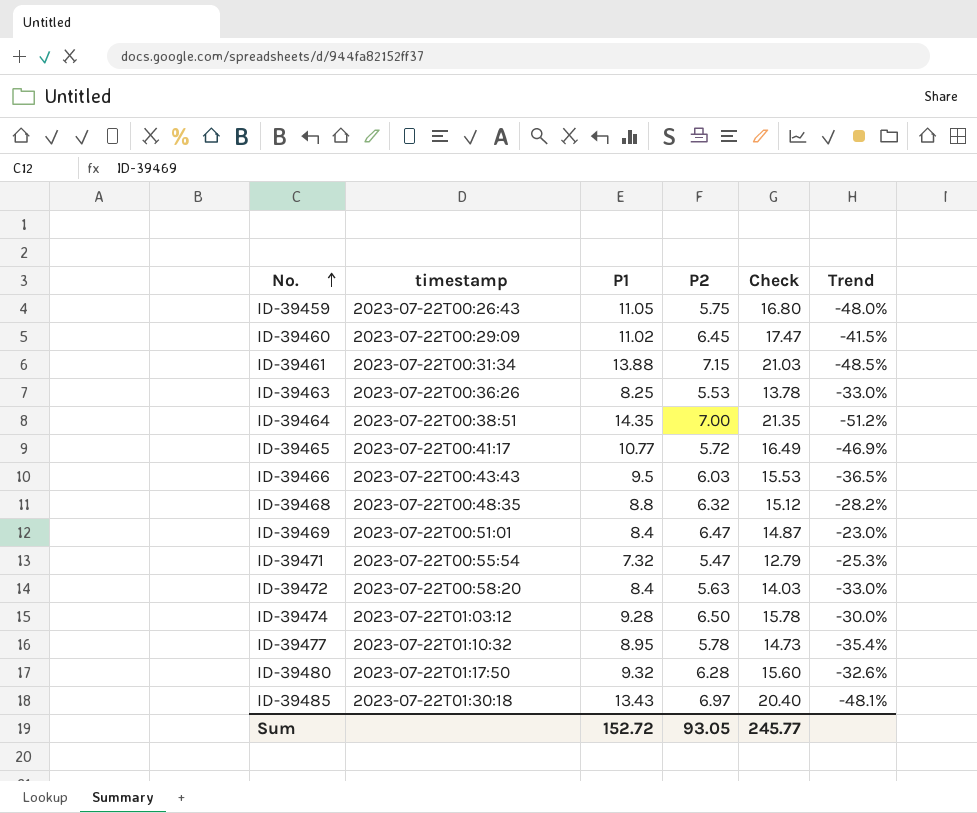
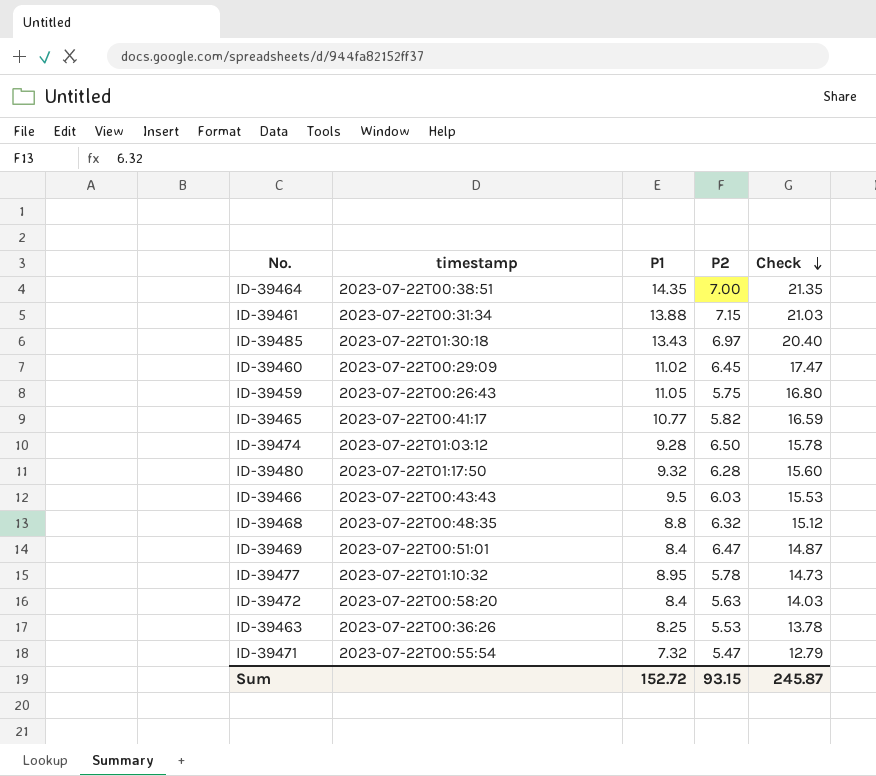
row order: No. ascending -> Check descending
column Trend | formula: ([P2] - [P1]) / [P1] -> none
ID-39465 | P2: 5.72 -> 5.82
ID-39465 | Check: 16.49 -> 16.59
Sum | P2: 93.05 -> 93.15
Sum | Check: 245.77 -> 245.87

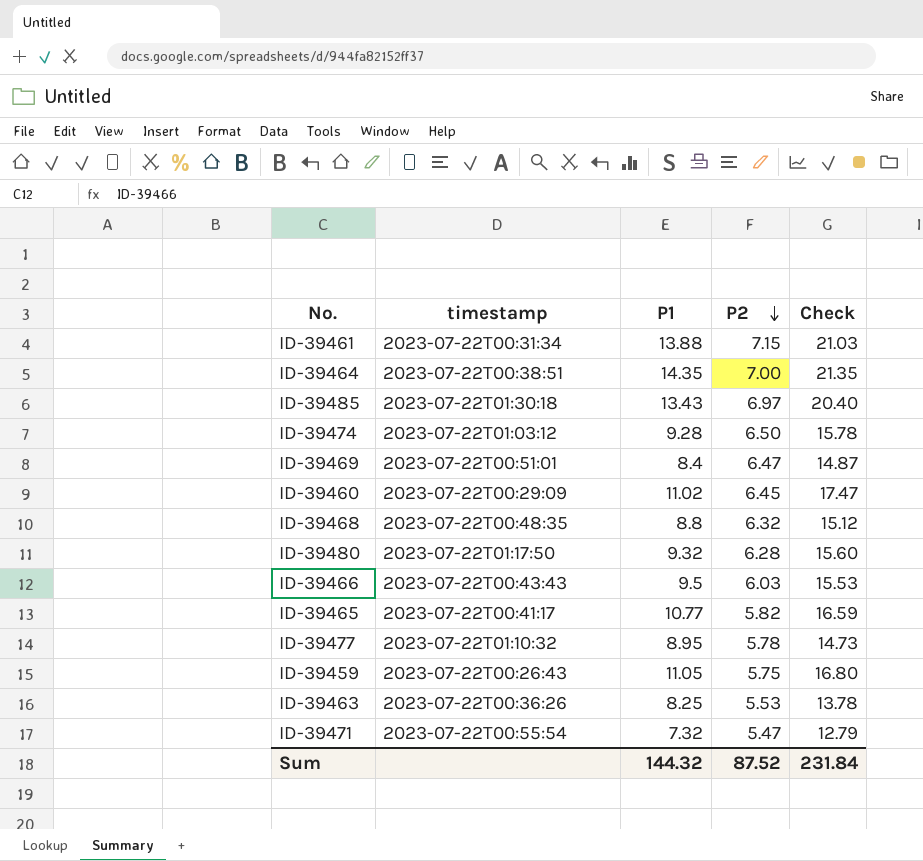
row order: Check descending -> P2 descending
row ID-39472: 2023-07-22T00:58:20 | 8.4 | 5.63 | 14.03 -> none
Sum | P1: 152.72 -> 144.32
Sum | P2: 93.15 -> 87.52
Sum | Check: 245.87 -> 231.84

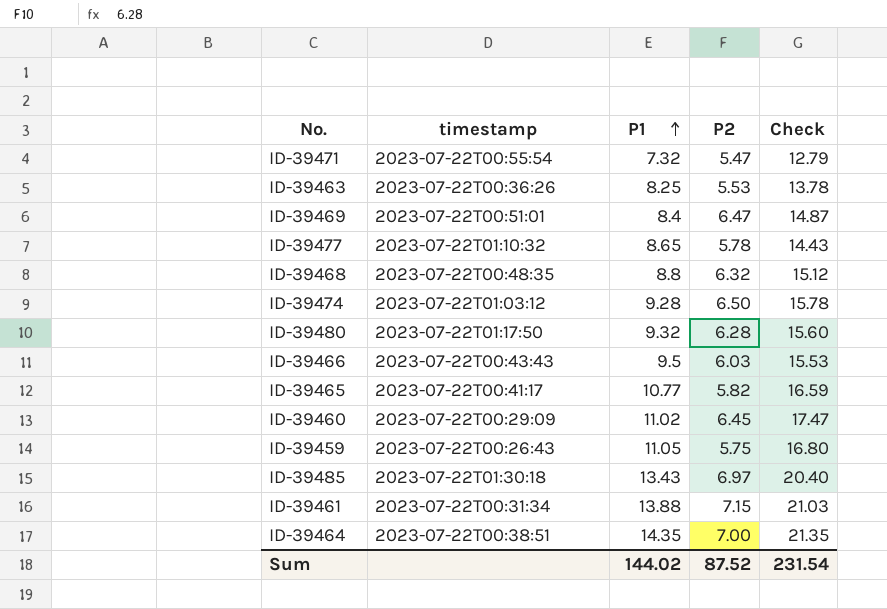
row order: P2 descending -> P1 ascending
ID-39477 | P1: 8.95 -> 8.65
ID-39477 | Check: 14.73 -> 14.43
Sum | P1: 144.32 -> 144.02
Sum | Check: 231.84 -> 231.54

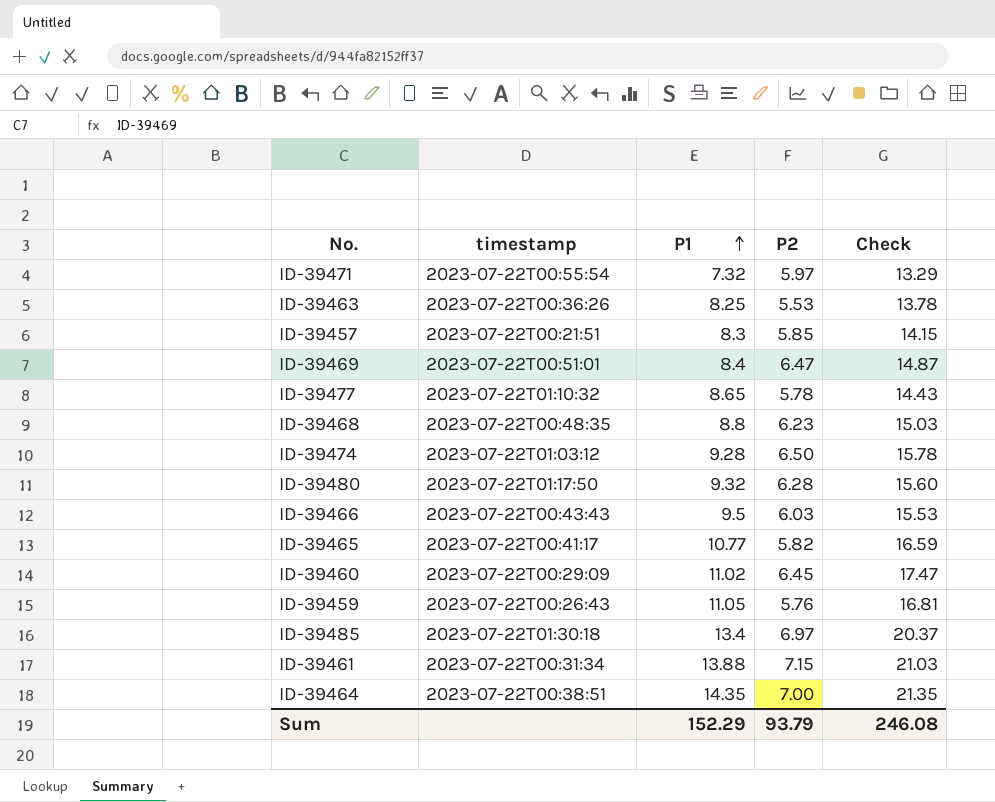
ID-39471 | P2: 5.47 -> 5.97
ID-39471 | Check: 12.79 -> 13.29
row ID-39457: none -> 2023-07-22T00:21:51 | 8.3 | 5.85 | 14.15
ID-39468 | P2: 6.32 -> 6.23
ID-39468 | Check: 15.12 -> 15.03
ID-39459 | P2: 5.75 -> 5.76
ID-39459 | Check: 16.80 -> 16.81
ID-39485 | P1: 13.43 -> 13.4
ID-39485 | Check: 20.40 -> 20.37
Sum | P1: 144.02 -> 152.29
Sum | P2: 87.52 -> 93.79
Sum | Check: 231.54 -> 246.08

